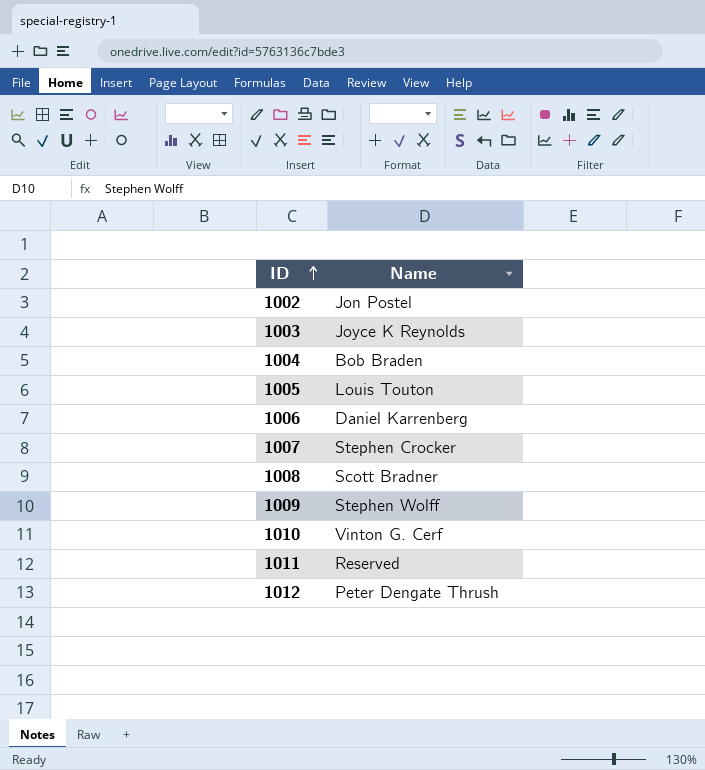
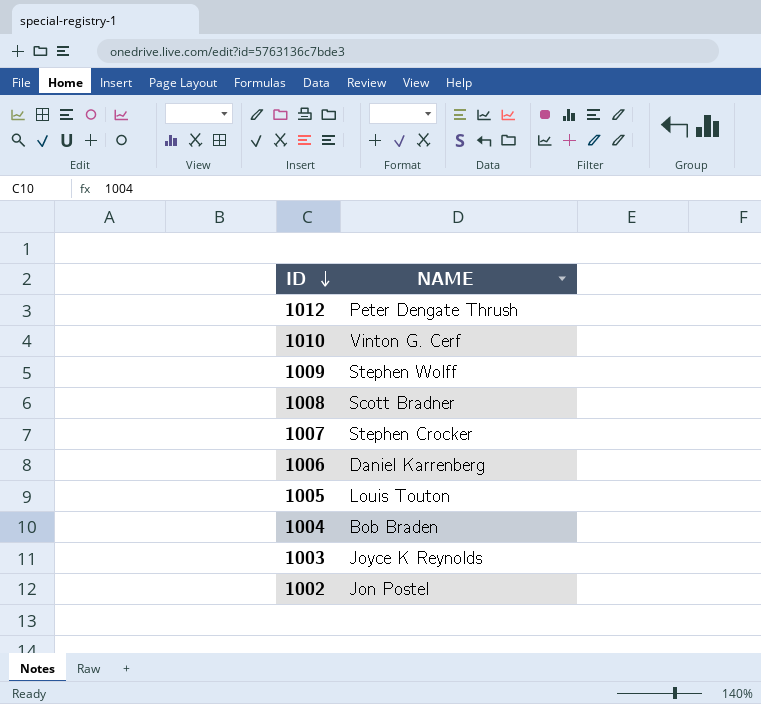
row order: ID ascending -> ID descending
column name: Name -> NAME
row 1011: Reserved -> none

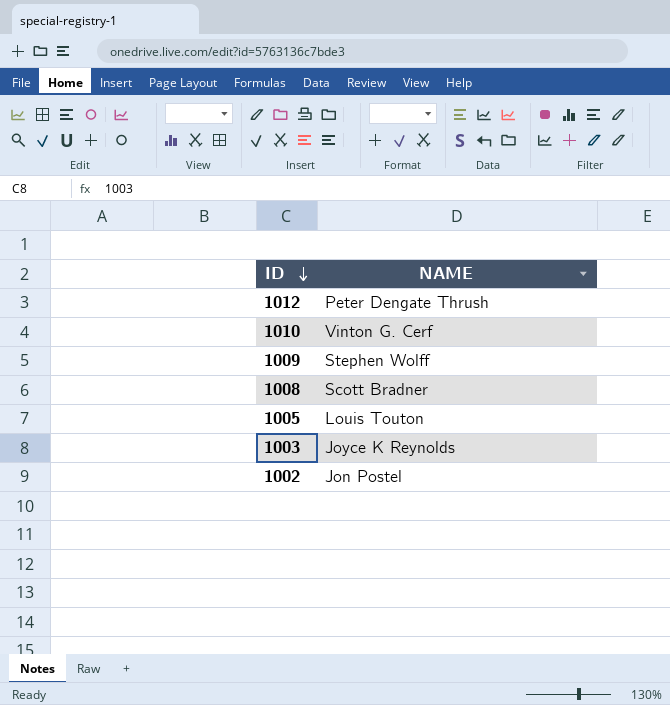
row 1007: Stephen Crocker -> none
row 1006: Daniel Karrenberg -> none
row 1004: Bob Braden -> none

